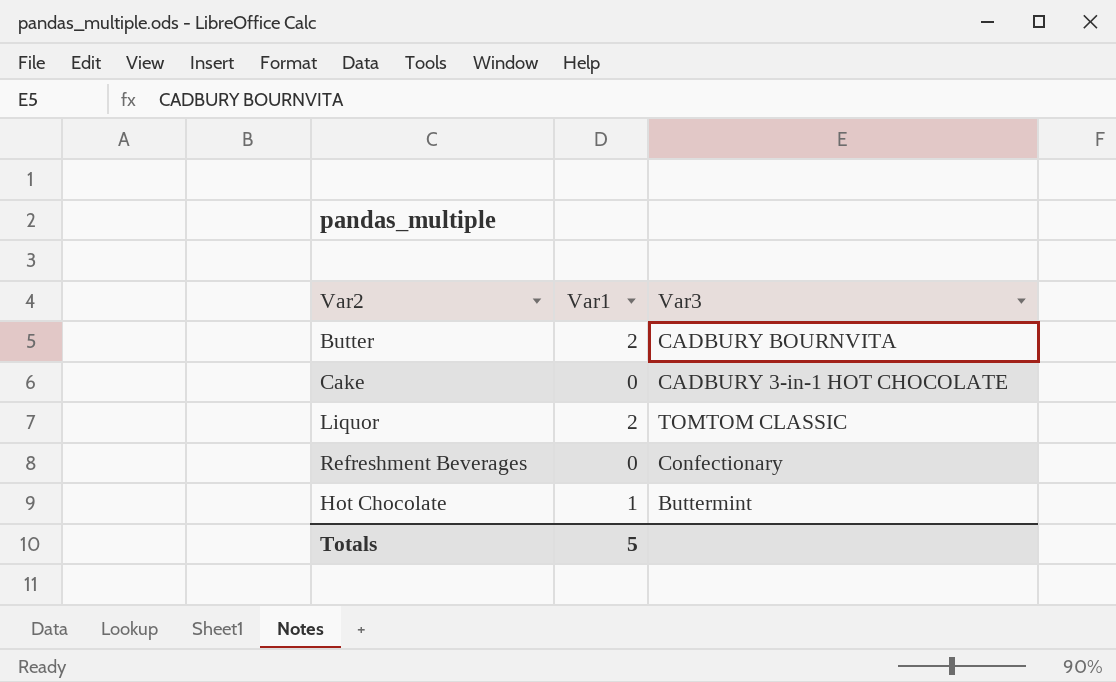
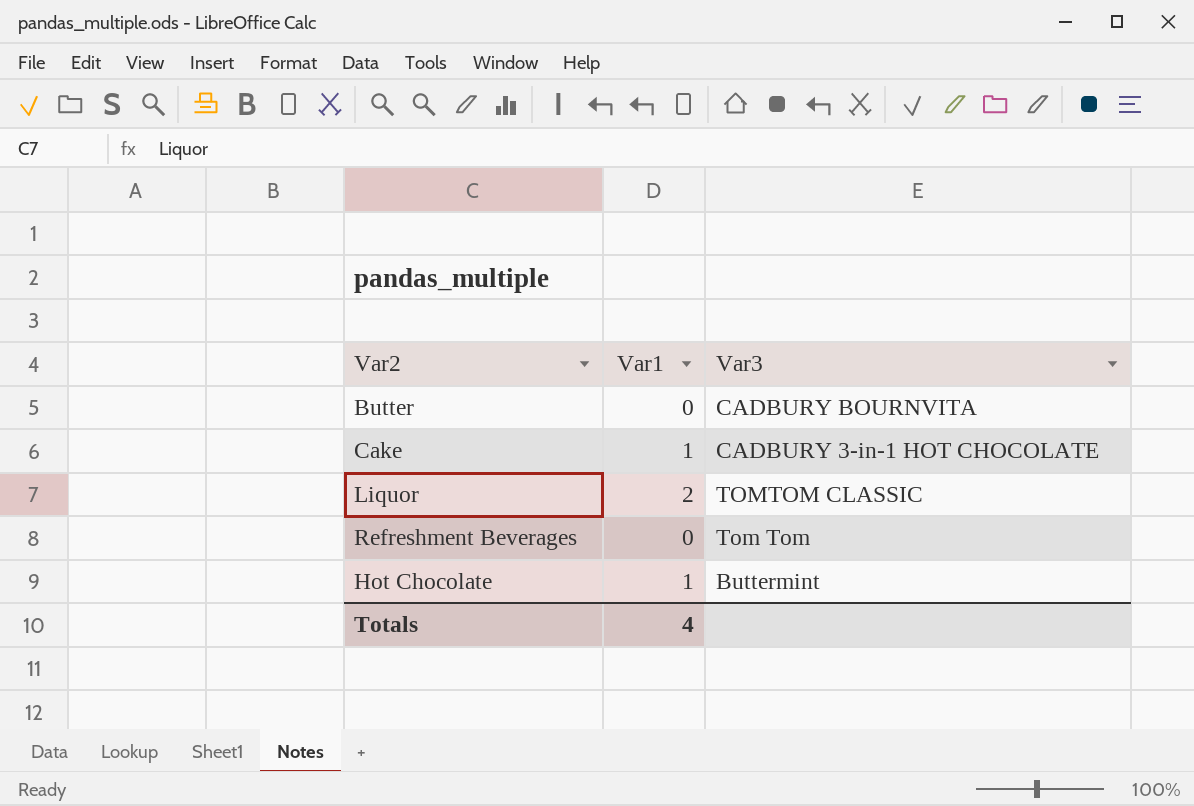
Butter | Var1: 2 -> 0
Cake | Var1: 0 -> 1
Refreshment Beverages | Var3: Confectionary -> Tom Tom
Totals | Var1: 5 -> 4

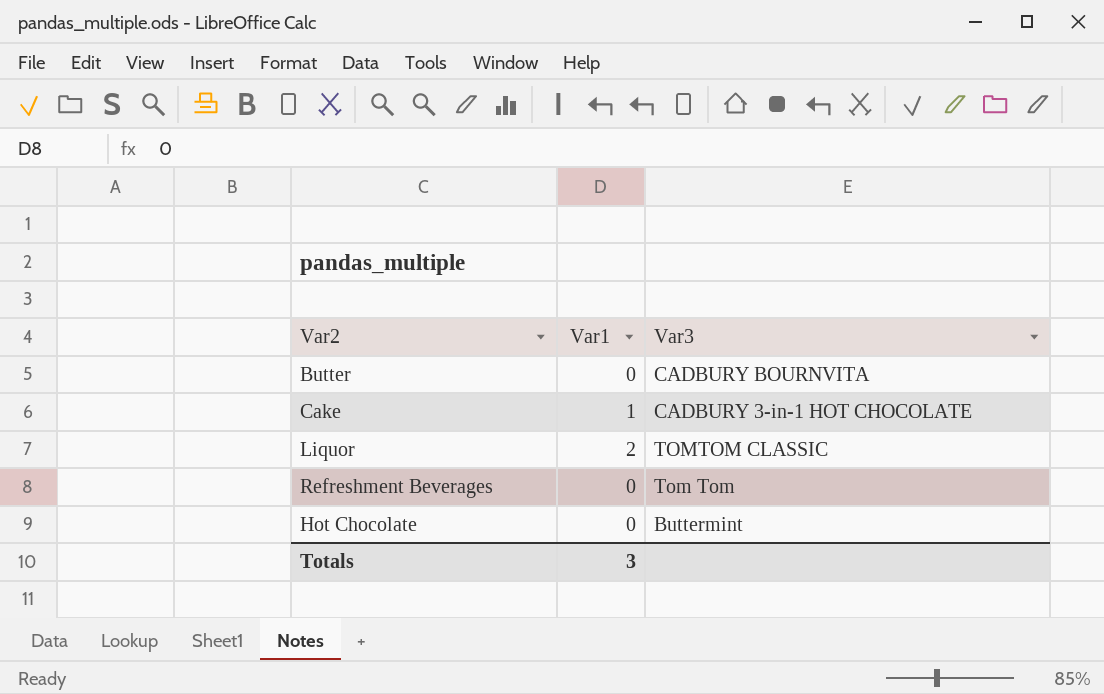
Hot Chocolate | Var1: 1 -> 0
Totals | Var1: 4 -> 3

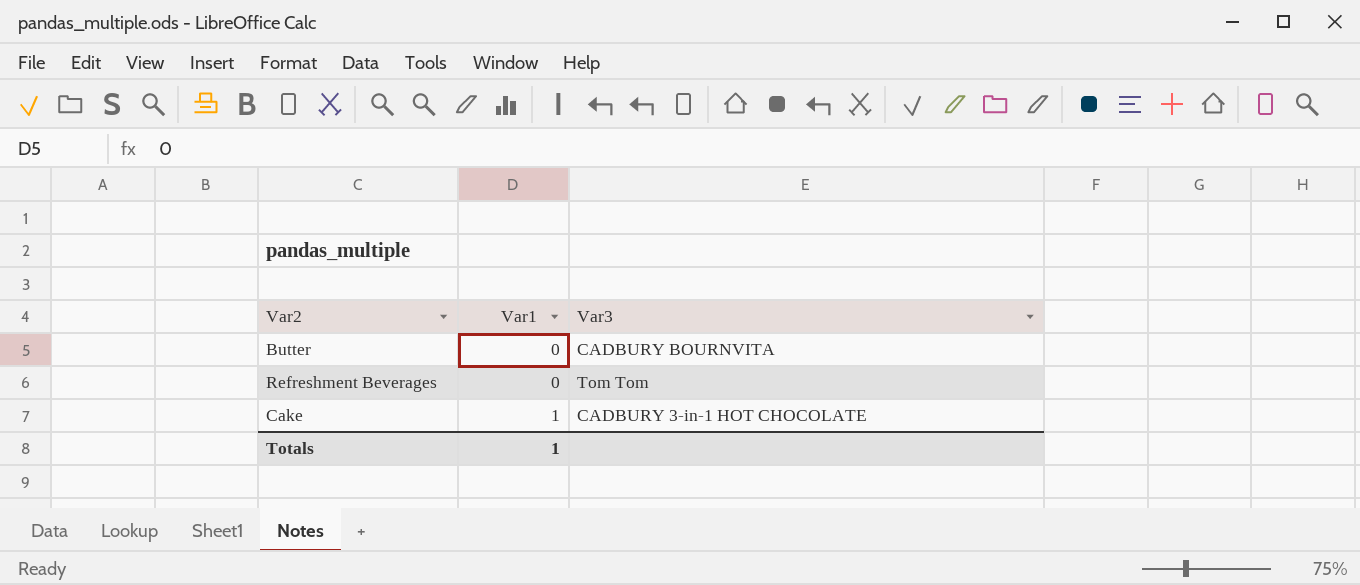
row order: none -> Var1 ascending
row Liquor: 2 | TOMTOM CLASSIC -> none
row Hot Chocolate: 0 | Buttermint -> none
Totals | Var1: 3 -> 1

